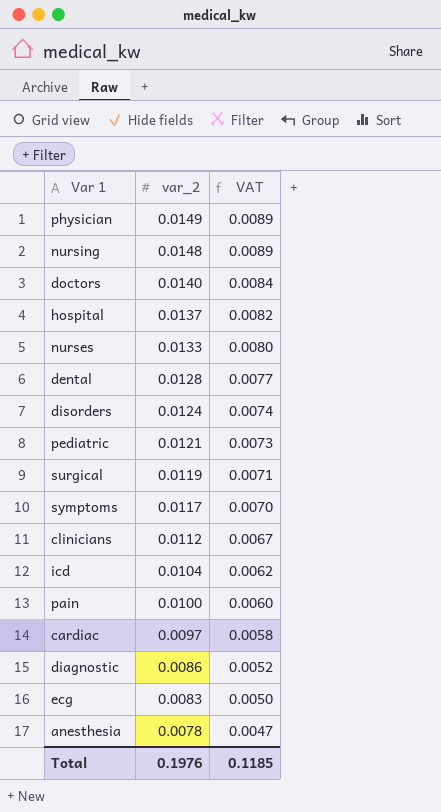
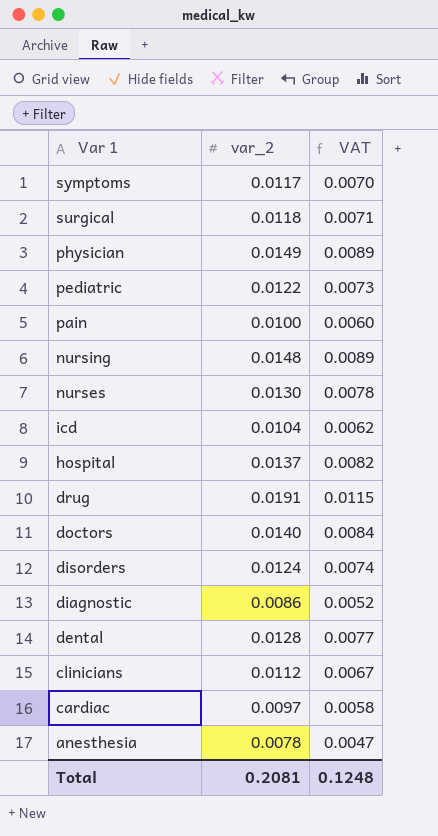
row order: var_2 descending -> Var 1 descending
row ecg: 0.0083 | 0.0050 -> none
surgical | var_2: 0.0119 -> 0.0118
pediatric | var_2: 0.0121 -> 0.0122
nurses | var_2: 0.0133 -> 0.0130
nurses | VAT: 0.0080 -> 0.0078
row drug: none -> 0.0191 | 0.0115
Total | var_2: 0.1976 -> 0.2081
Total | VAT: 0.1185 -> 0.1248

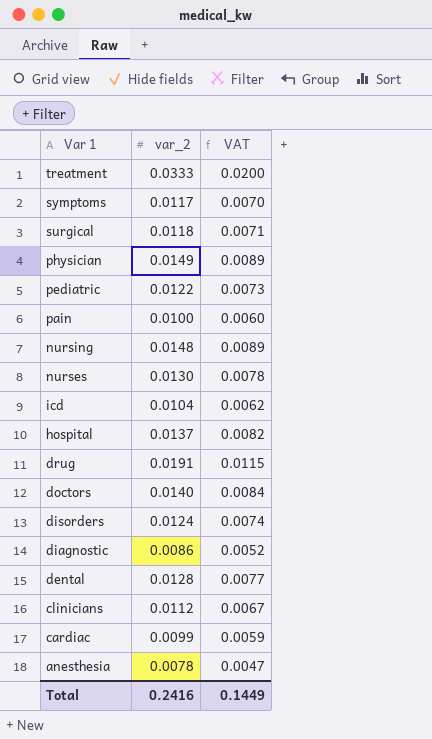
row treatment: none -> 0.0333 | 0.0200
cardiac | var_2: 0.0097 -> 0.0099
cardiac | VAT: 0.0058 -> 0.0059
Total | var_2: 0.2081 -> 0.2416
Total | VAT: 0.1248 -> 0.1449

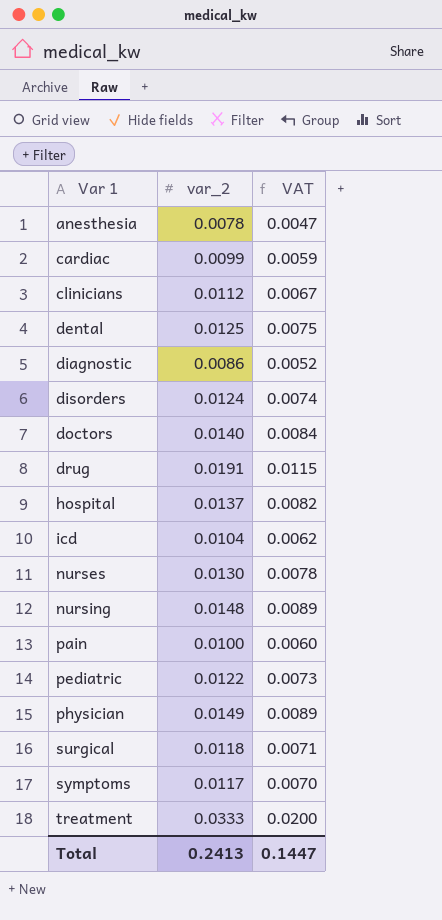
row order: Var 1 descending -> Var 1 ascending
dental | var_2: 0.0128 -> 0.0125
dental | VAT: 0.0077 -> 0.0075
Total | var_2: 0.2416 -> 0.2413
Total | VAT: 0.1449 -> 0.1447

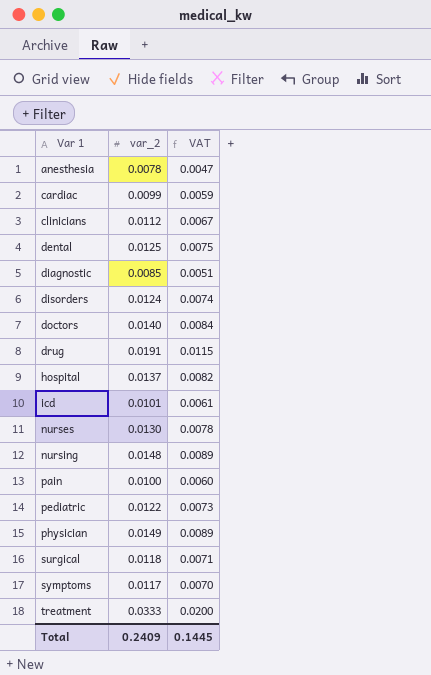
diagnostic | var_2: 0.0086 -> 0.0085
diagnostic | VAT: 0.0052 -> 0.0051
icd | var_2: 0.0104 -> 0.0101
icd | VAT: 0.0062 -> 0.0061
Total | var_2: 0.2413 -> 0.2409
Total | VAT: 0.1447 -> 0.1445

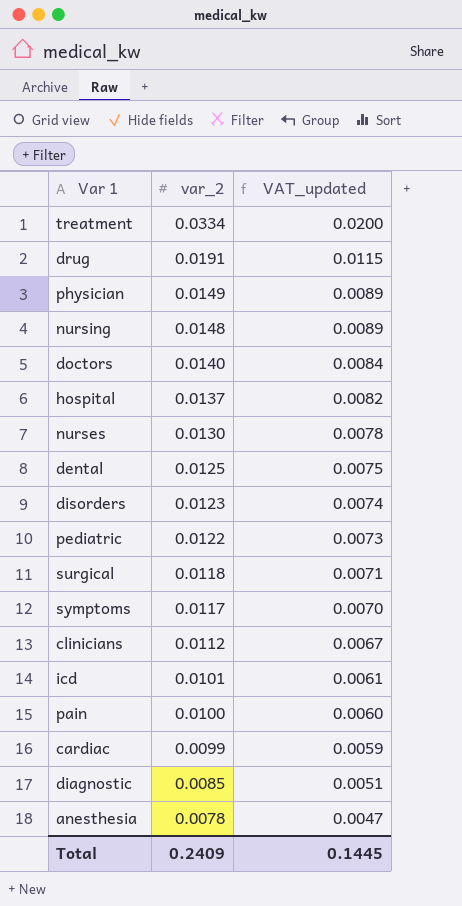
row order: Var 1 ascending -> var_2 descending
column name: VAT -> VAT_updated
treatment | var_2: 0.0333 -> 0.0334
disorders | var_2: 0.0124 -> 0.0123

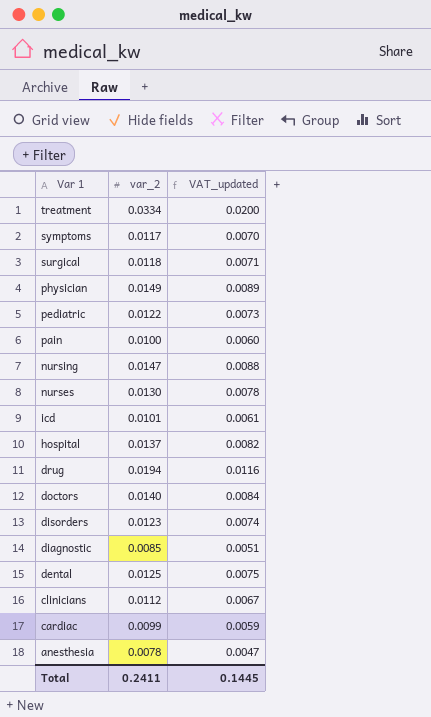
row order: var_2 descending -> Var 1 descending
nursing | var_2: 0.0148 -> 0.0147
nursing | VAT_updated: 0.0089 -> 0.0088
drug | var_2: 0.0191 -> 0.0194
drug | VAT_updated: 0.0115 -> 0.0116
Total | var_2: 0.2409 -> 0.2411

